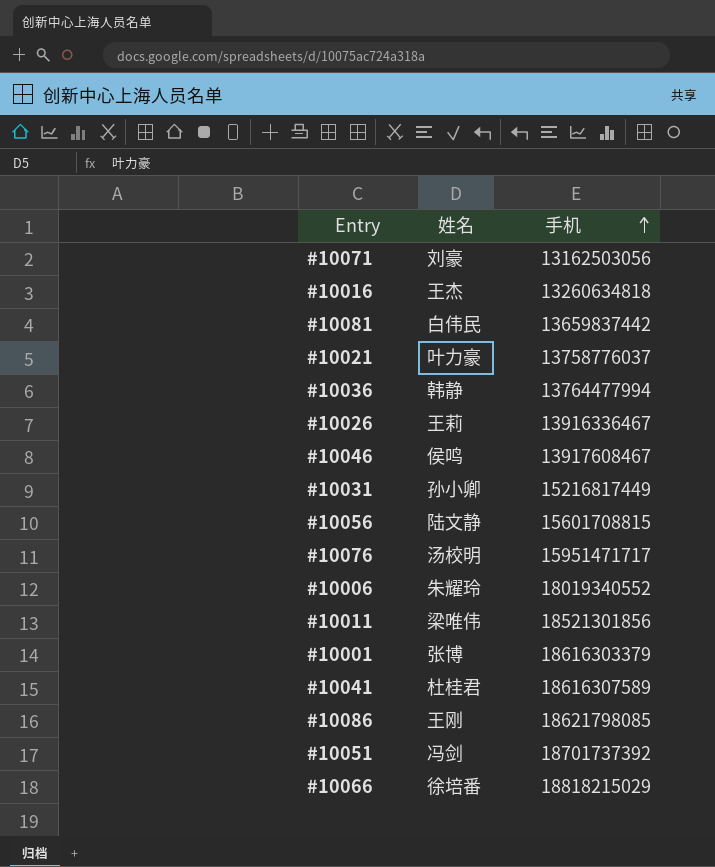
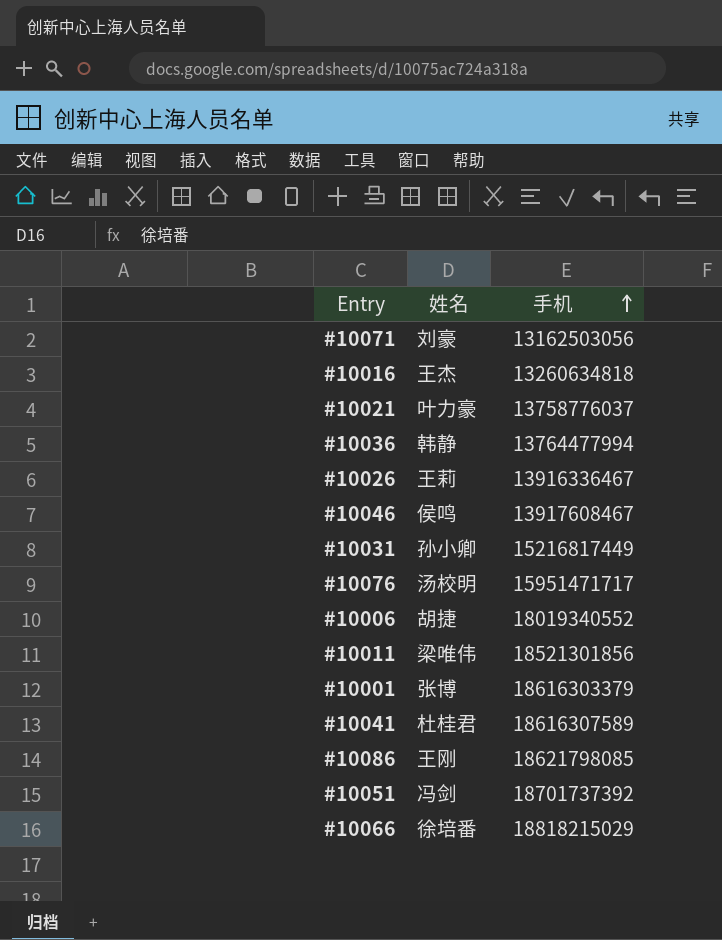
row #10081: 白伟民 | 13659837442 -> none
row #10056: 陆文静 | 15601708815 -> none
#10006 | 姓名: 朱耀玲 -> 胡捷

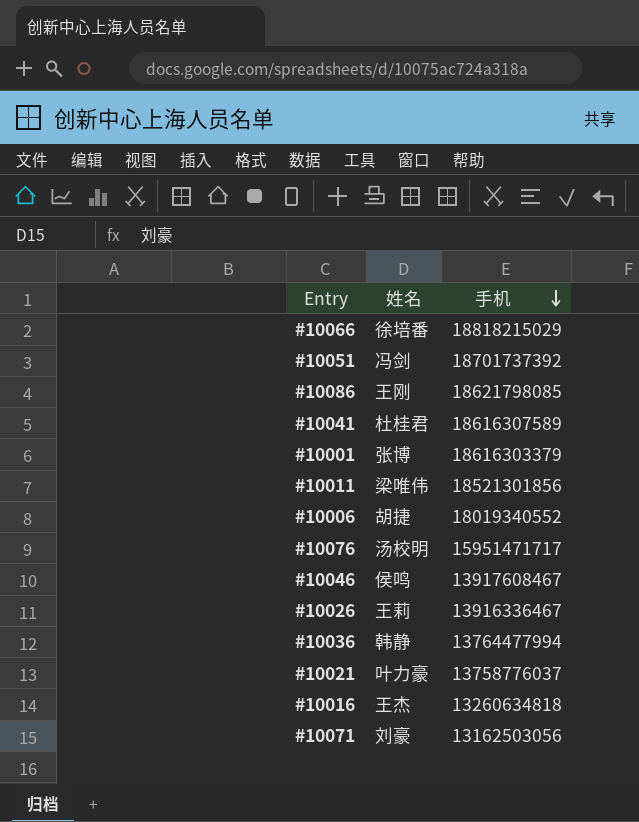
row order: 手机 ascending -> 手机 descending
row #10031: 孙小卿 | 15216817449 -> none

